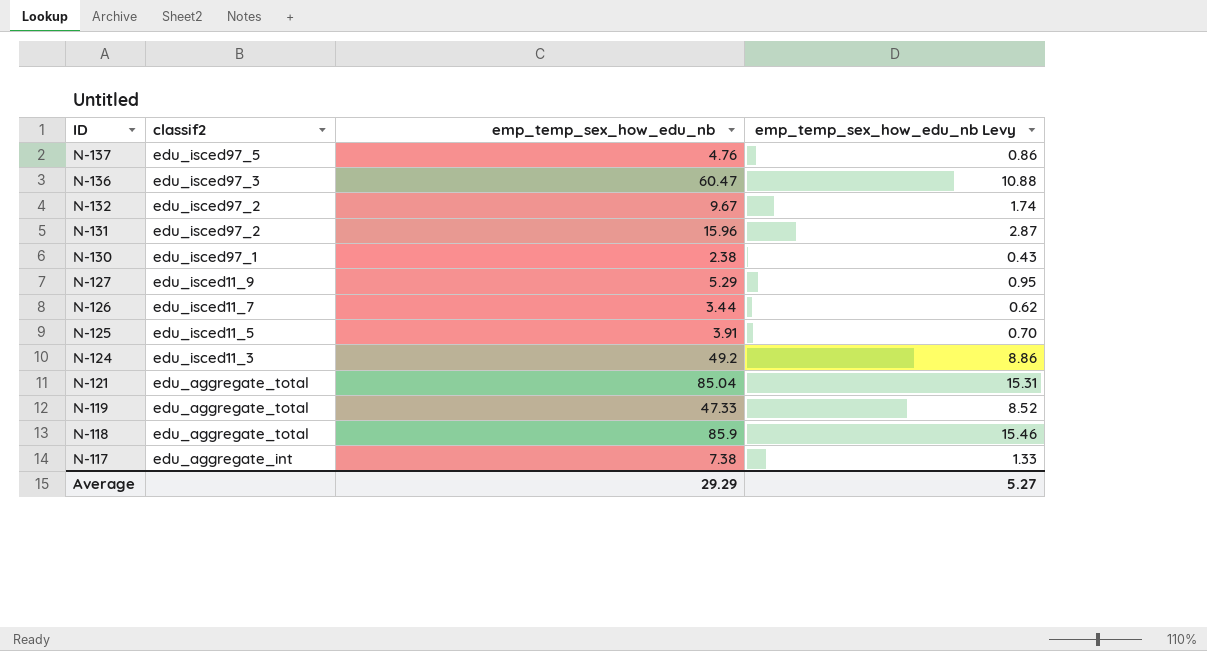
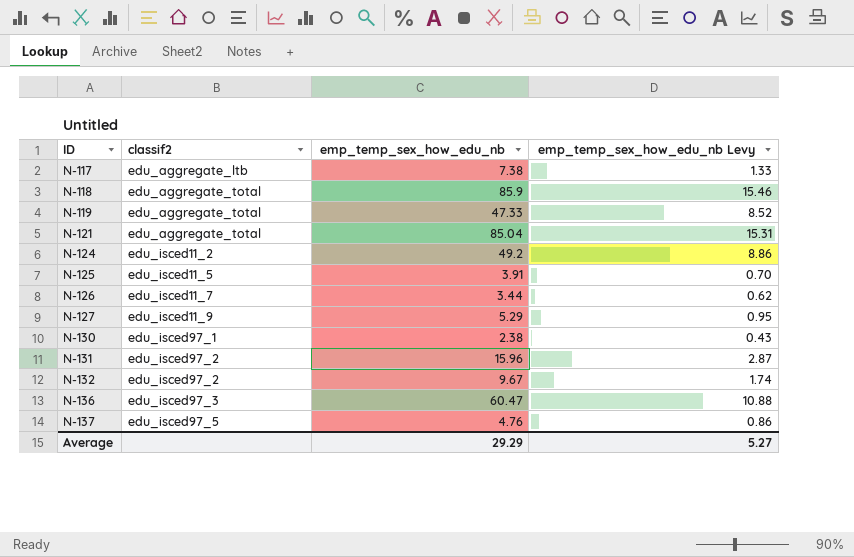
row order: ID descending -> ID ascending
N-117 | classif2: edu_aggregate_int -> edu_aggregate_ltb
N-124 | classif2: edu_isced11_3 -> edu_isced11_2

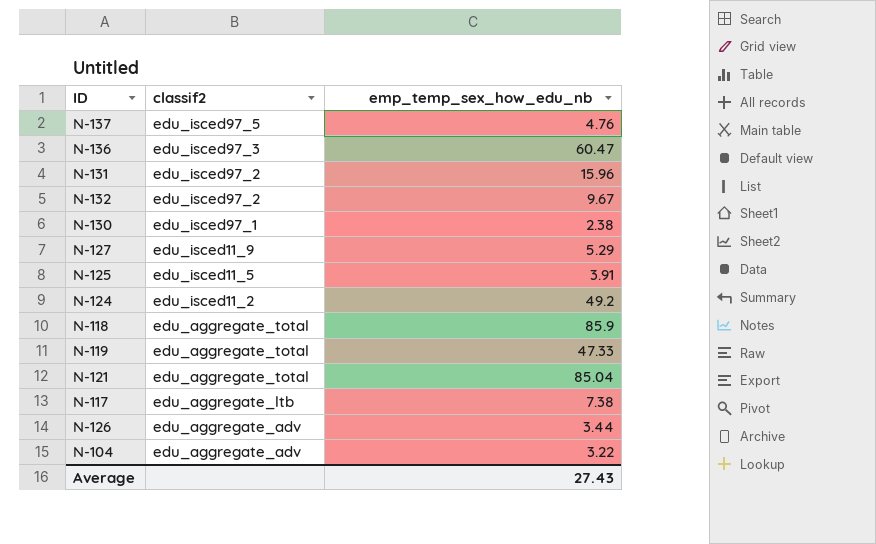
row order: ID ascending -> classif2 descending
column emp_temp_sex_how_edu_nb Levy | formula: [emp_temp_sex_how_edu_nb] * 0.18 -> none
N-126 | classif2: edu_isced11_7 -> edu_aggregate_adv
row N-104: none -> edu_aggregate_adv | 3.22
Average | emp_temp_sex_how_edu_nb: 29.29 -> 27.43

